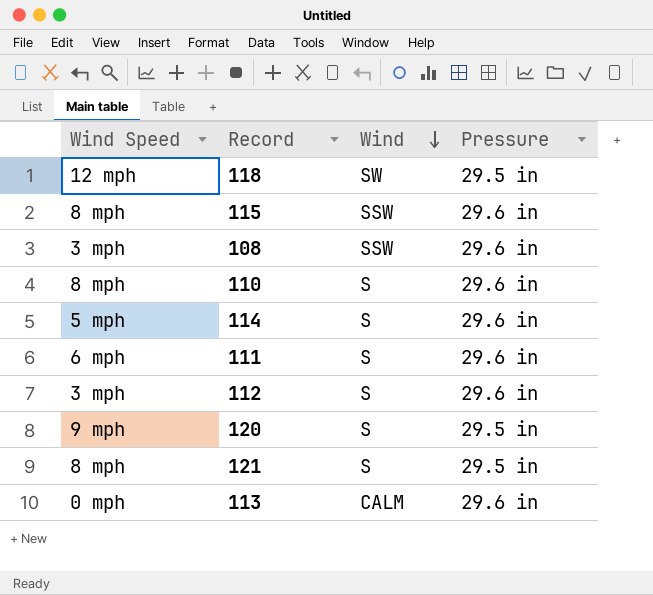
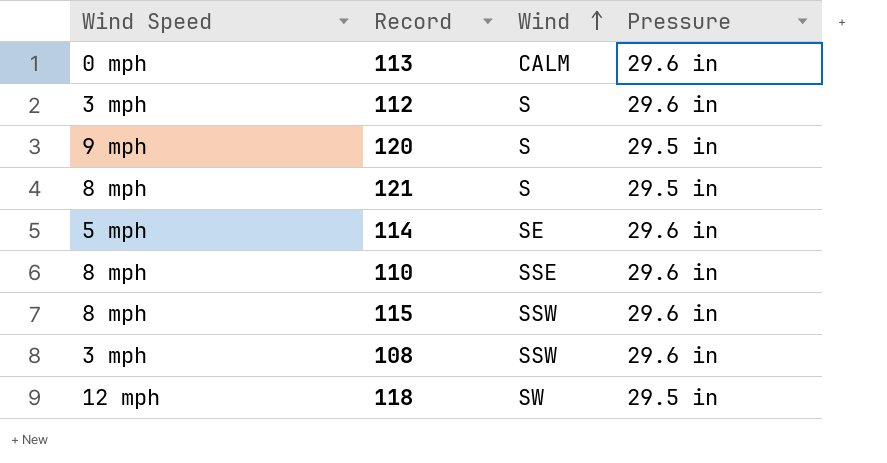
row order: Wind descending -> Wind ascending
row 111: 6 mph | S | 29.6 in -> none
114 | Wind: S -> SE
110 | Wind: S -> SSE

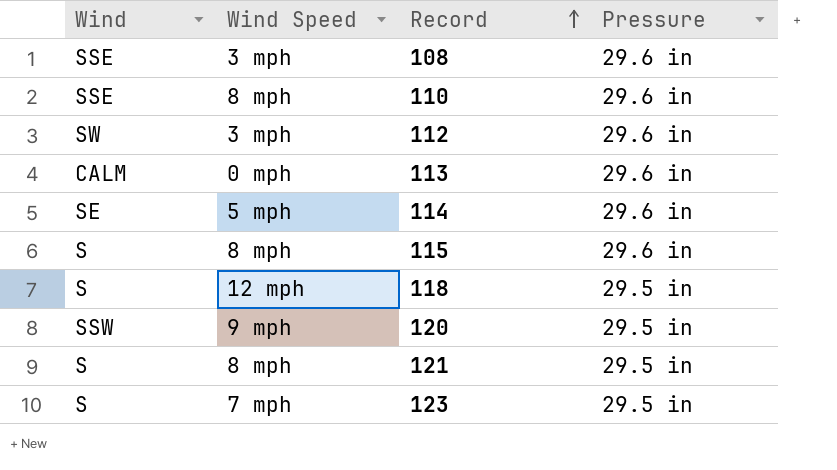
row order: Wind ascending -> Record ascending
column Wind | position: 3 -> 1
108 | Wind: SSW -> SSE
112 | Wind: S -> SW
115 | Wind: SSW -> S
118 | Wind: SW -> S
120 | Wind: S -> SSW
row 123: none -> S | 7 mph | 29.5 in

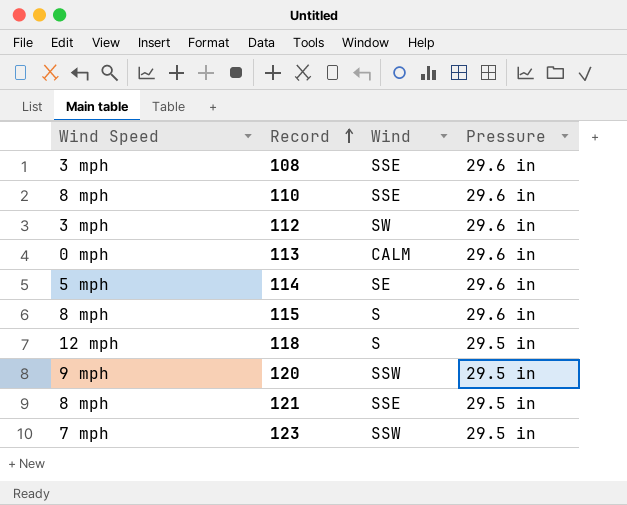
column Wind | position: 1 -> 3
121 | Wind: S -> SSE
123 | Wind: S -> SSW

